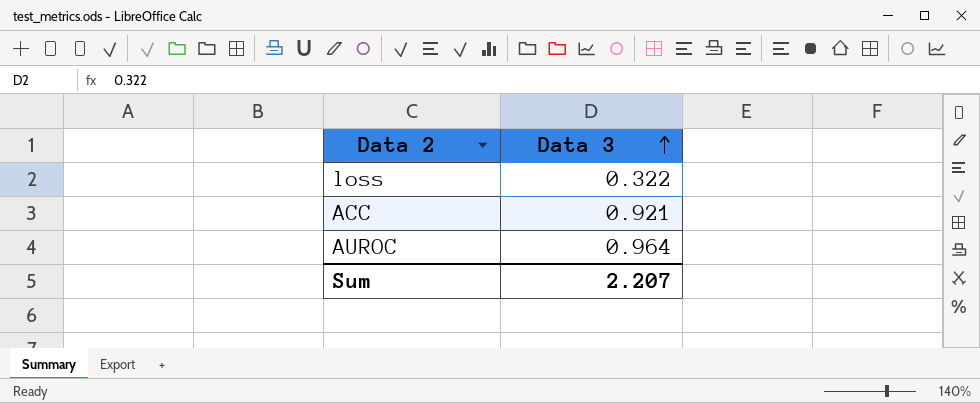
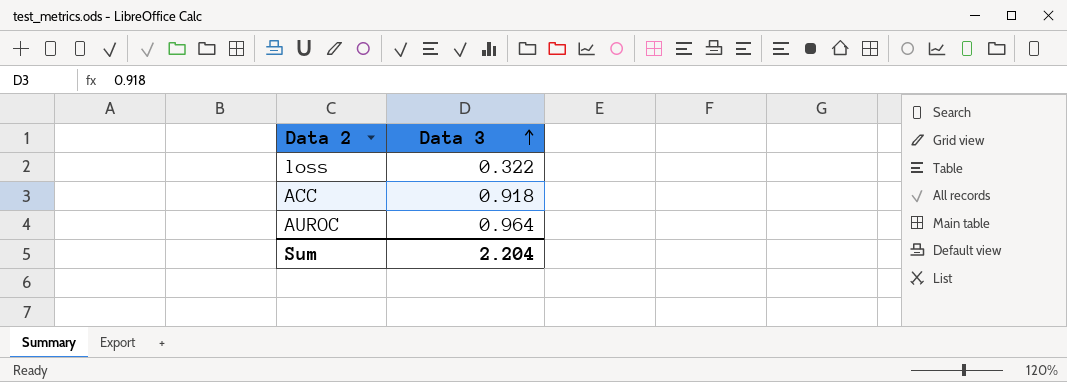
ACC | Data 3: 0.921 -> 0.918
Sum | Data 3: 2.207 -> 2.204

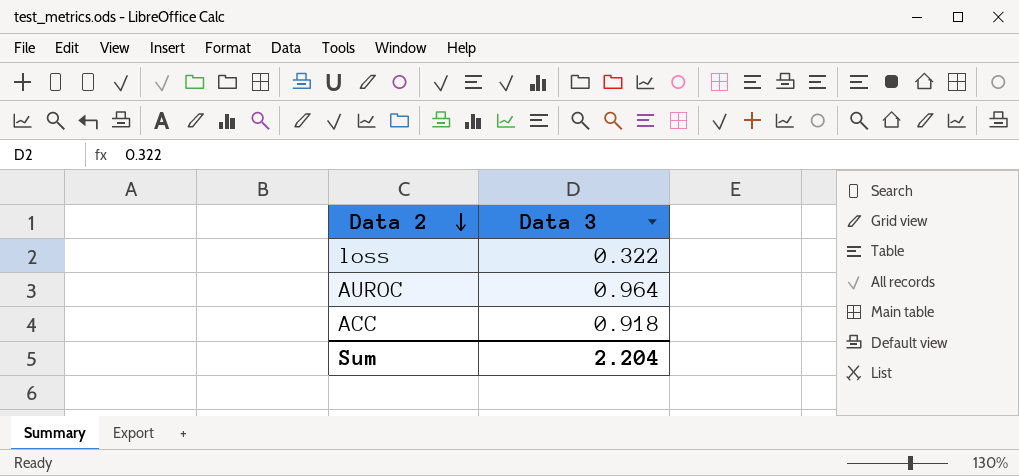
row order: Data 3 ascending -> Data 2 descending

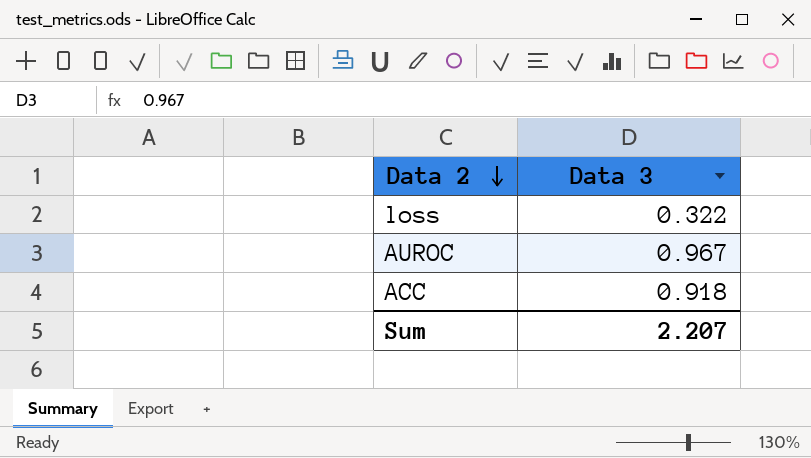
AUROC | Data 3: 0.964 -> 0.967
Sum | Data 3: 2.204 -> 2.207

